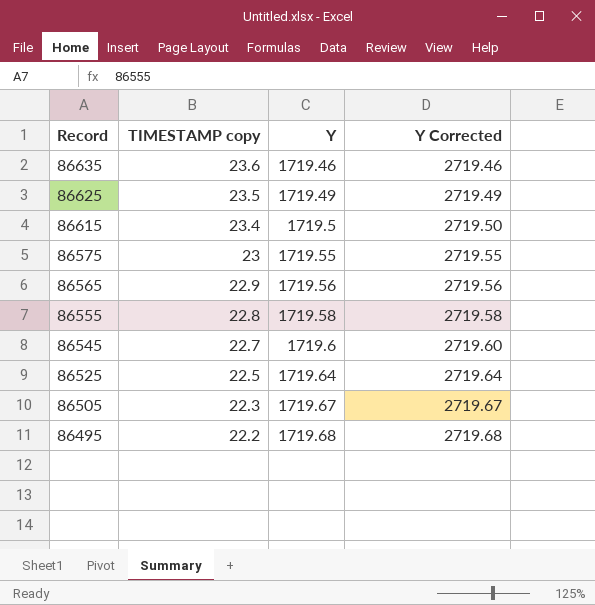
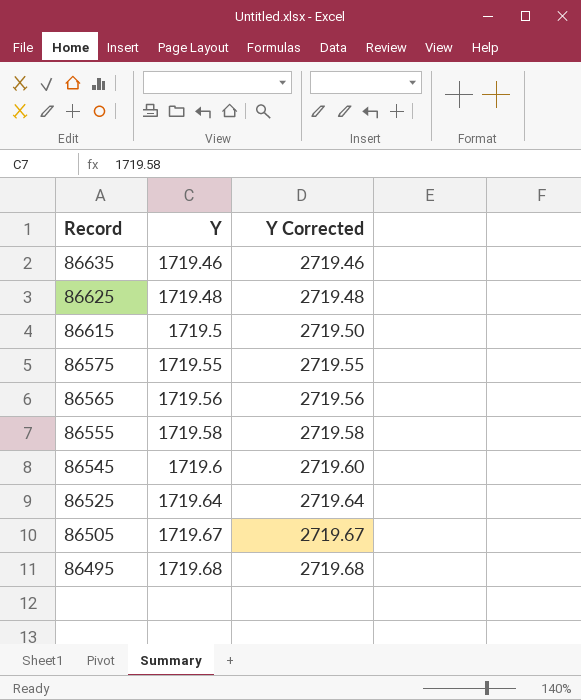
column TIMESTAMP copy | position: 2 -> none
86625 | Y: 1719.49 -> 1719.48
86625 | Y Corrected: 2719.49 -> 2719.48

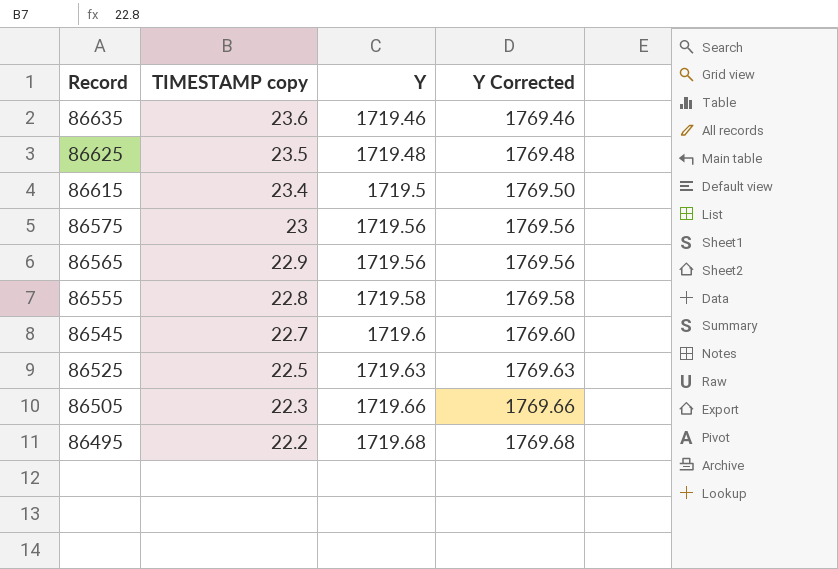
column TIMESTAMP copy | position: none -> 2
column Y Corrected | formula: [Y] + 1000 -> [Y] + 50
86575 | Y: 1719.55 -> 1719.56
86525 | Y: 1719.64 -> 1719.63
86505 | Y: 1719.67 -> 1719.66

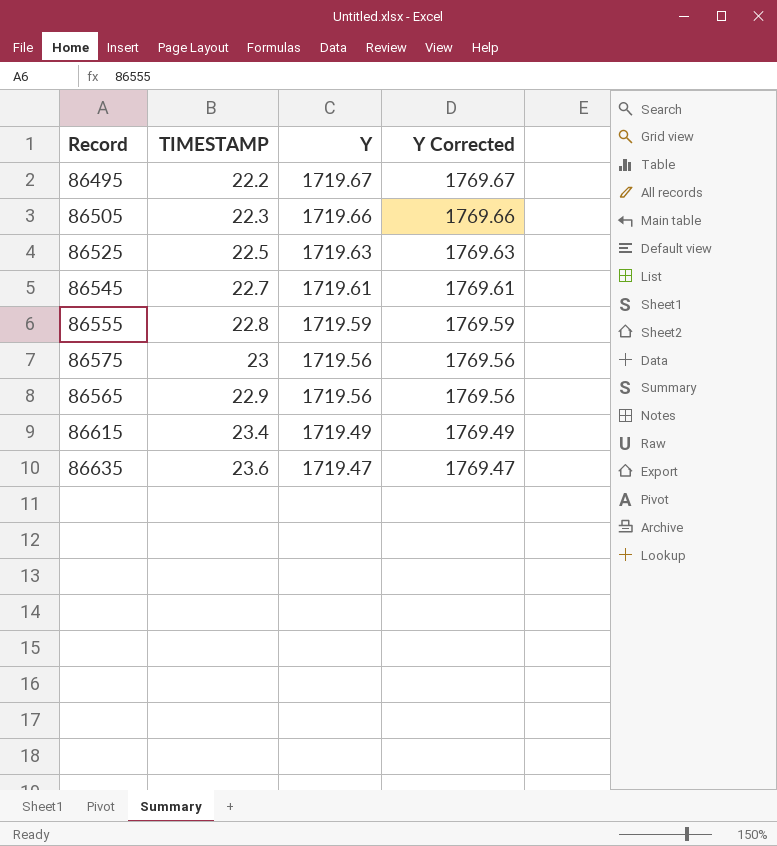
row order: Record descending -> Y descending
column name: TIMESTAMP copy -> TIMESTAMP
row 86625: 23.5 | 1719.48 | 1769.48 -> none
86495 | Y: 1719.68 -> 1719.67
86495 | Y Corrected: 1769.68 -> 1769.67
86545 | Y: 1719.6 -> 1719.61
86545 | Y Corrected: 1769.60 -> 1769.61
86555 | Y: 1719.58 -> 1719.59
86555 | Y Corrected: 1769.58 -> 1769.59
86615 | Y: 1719.5 -> 1719.49
86615 | Y Corrected: 1769.50 -> 1769.49
86635 | Y: 1719.46 -> 1719.47
86635 | Y Corrected: 1769.46 -> 1769.47

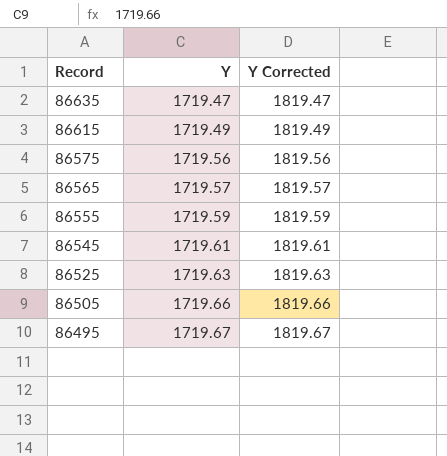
row order: Y descending -> Record descending
column TIMESTAMP | position: 2 -> none
column Y Corrected | formula: [Y] + 50 -> [Y] + 100
86565 | Y: 1719.56 -> 1719.57

